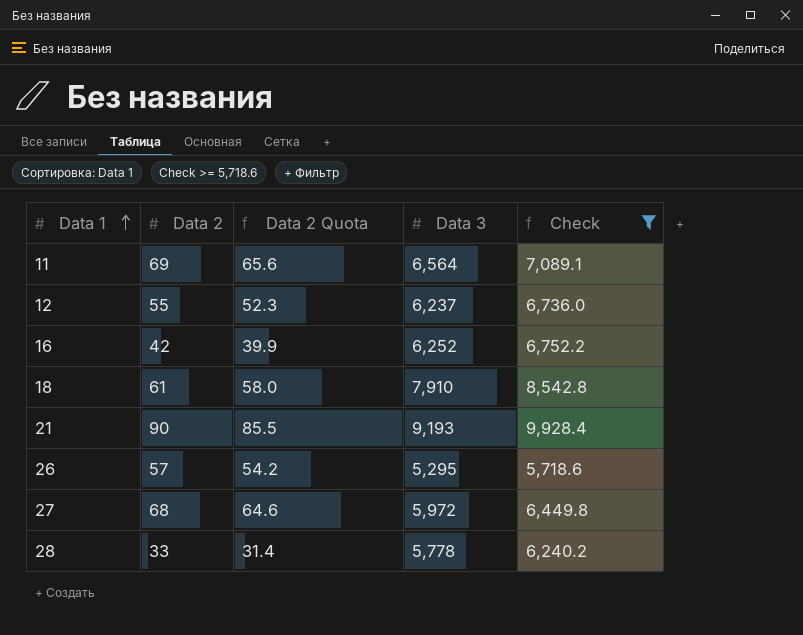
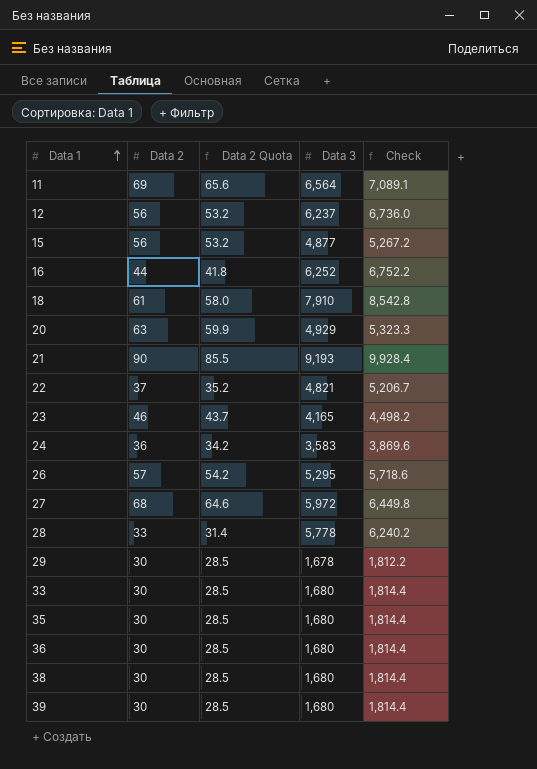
filter: Check >= 5,718.6 -> none
12 | Data 2: 55 -> 56
12 | Data 2 Quota: 52.3 -> 53.2
16 | Data 2: 42 -> 44
16 | Data 2 Quota: 39.9 -> 41.8

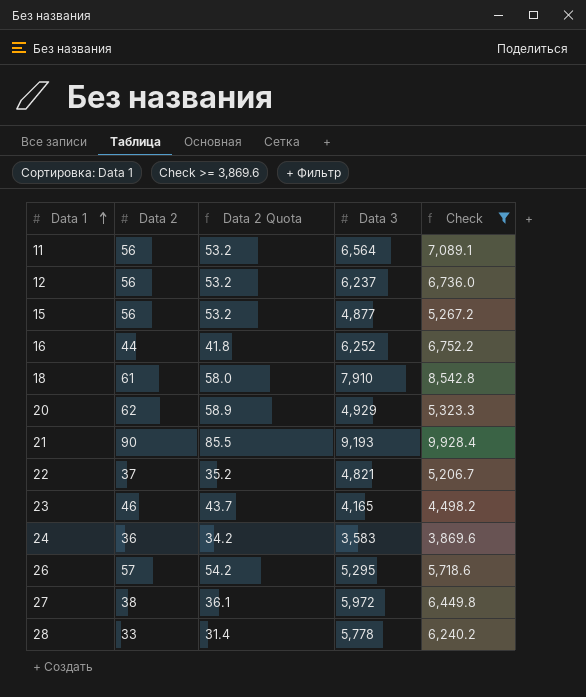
filter: none -> Check >= 3,869.6
11 | Data 2: 69 -> 56
11 | Data 2 Quota: 65.6 -> 53.2
20 | Data 2: 63 -> 62
20 | Data 2 Quota: 59.9 -> 58.9
27 | Data 2: 68 -> 38
27 | Data 2 Quota: 64.6 -> 36.1

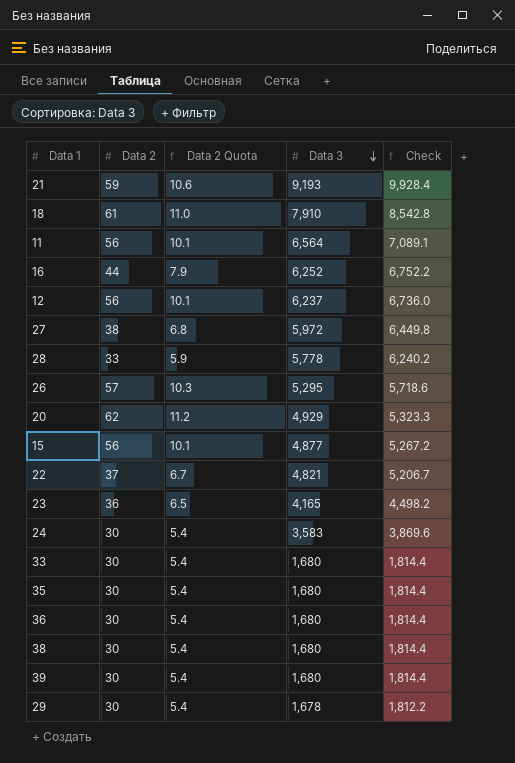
filter: Check >= 3,869.6 -> none
row order: Data 1 ascending -> Data 3 descending
column Data 2 Quota | formula: [Data 2] * 0.95 -> [Data 2] * 0.18
21 | Data 2: 90 -> 59
23 | Data 2: 46 -> 36
24 | Data 2: 36 -> 30

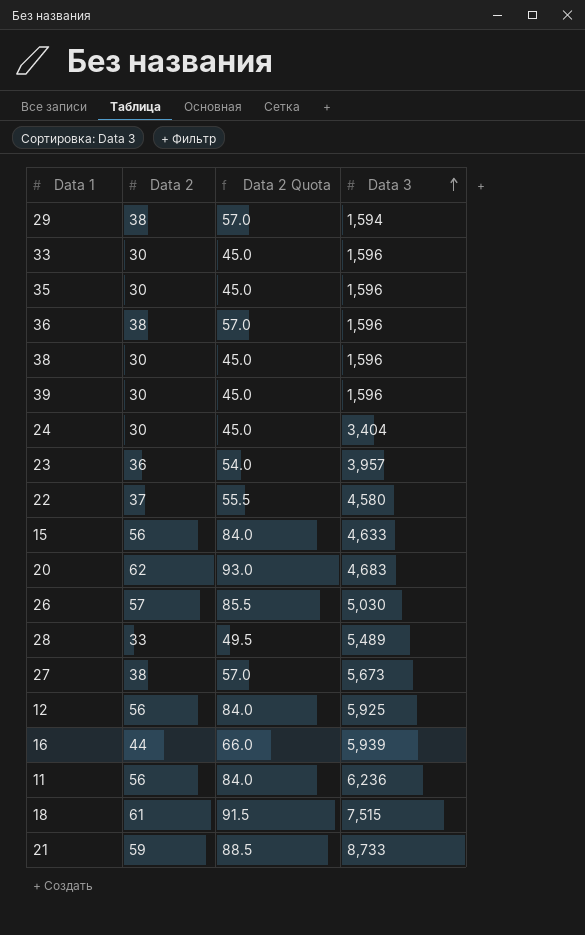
row order: Data 3 descending -> Data 3 ascending
column Check | formula: [Data 3] * 1.08 -> none
column Data 2 Quota | formula: [Data 2] * 0.18 -> [Data 2] * 1.5
29 | Data 2: 30 -> 38
29 | Data 3: 1,678 -> 1,594
33 | Data 3: 1,680 -> 1,596
35 | Data 3: 1,680 -> 1,596
36 | Data 2: 30 -> 38
36 | Data 3: 1,680 -> 1,596
38 | Data 3: 1,680 -> 1,596
39 | Data 3: 1,680 -> 1,596
24 | Data 3: 3,583 -> 3,404
23 | Data 3: 4,165 -> 3,957
22 | Data 3: 4,821 -> 4,580
15 | Data 3: 4,877 -> 4,633
20 | Data 3: 4,929 -> 4,683
26 | Data 3: 5,295 -> 5,030
28 | Data 3: 5,778 -> 5,489
27 | Data 3: 5,972 -> 5,673
12 | Data 3: 6,237 -> 5,925
16 | Data 3: 6,252 -> 5,939
11 | Data 3: 6,564 -> 6,236
18 | Data 3: 7,910 -> 7,515
21 | Data 3: 9,193 -> 8,733

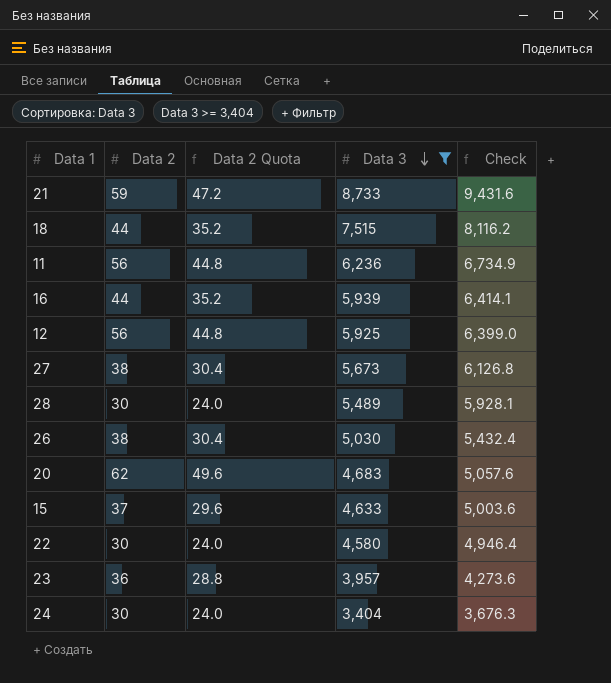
filter: none -> Data 3 >= 3,404
row order: Data 3 ascending -> Data 3 descending
column Data 2 Quota | formula: [Data 2] * 1.5 -> [Data 2] * 0.8
column Check | formula: none -> [Data 3] * 1.08
18 | Data 2: 61 -> 44
28 | Data 2: 33 -> 30
26 | Data 2: 57 -> 38
15 | Data 2: 56 -> 37
22 | Data 2: 37 -> 30

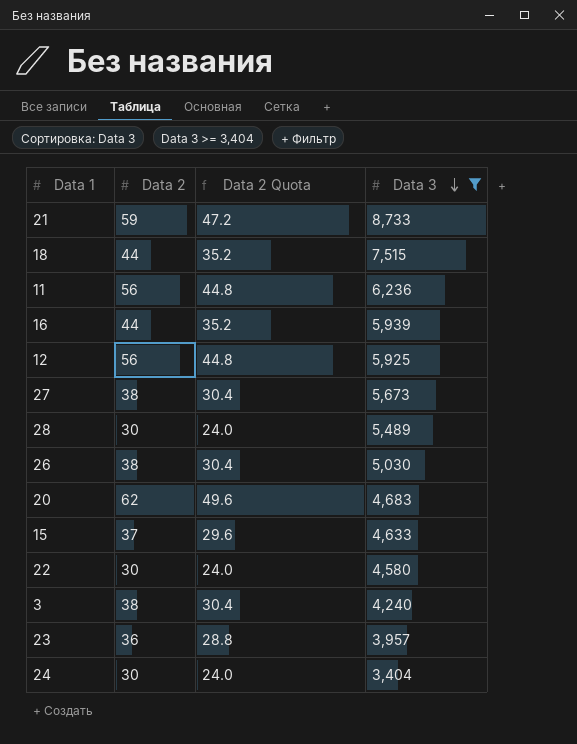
column Check | formula: [Data 3] * 1.08 -> none
row 3: none -> 38 | 30.4 | 4,240

